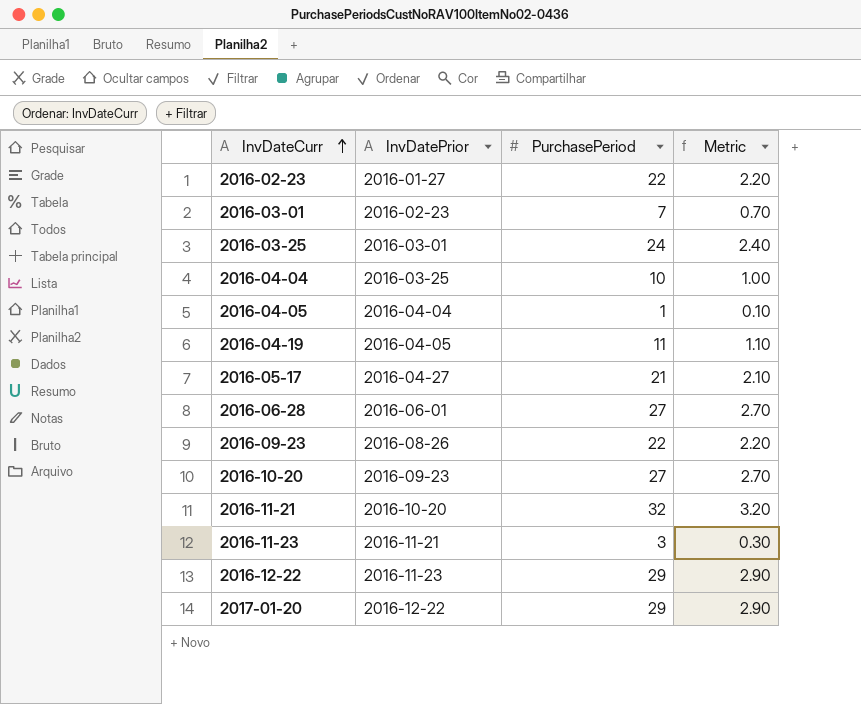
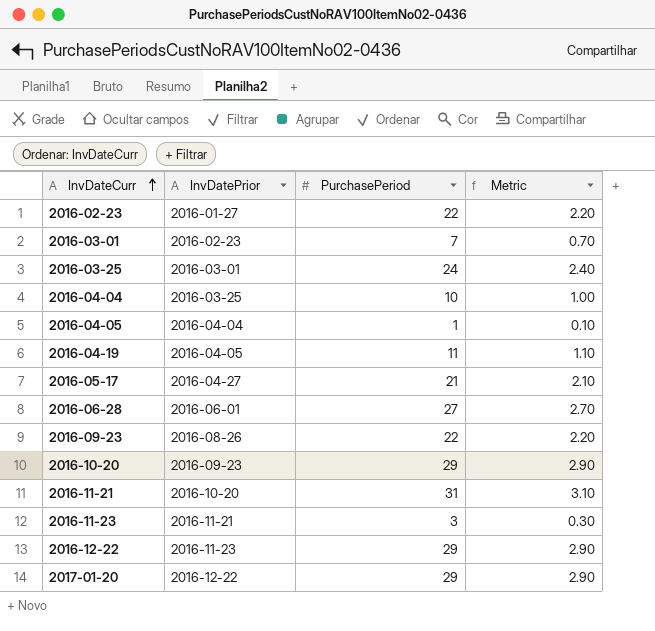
2016-10-20 | PurchasePeriod: 27 -> 29
2016-10-20 | Metric: 2.70 -> 2.90
2016-11-21 | PurchasePeriod: 32 -> 31
2016-11-21 | Metric: 3.20 -> 3.10

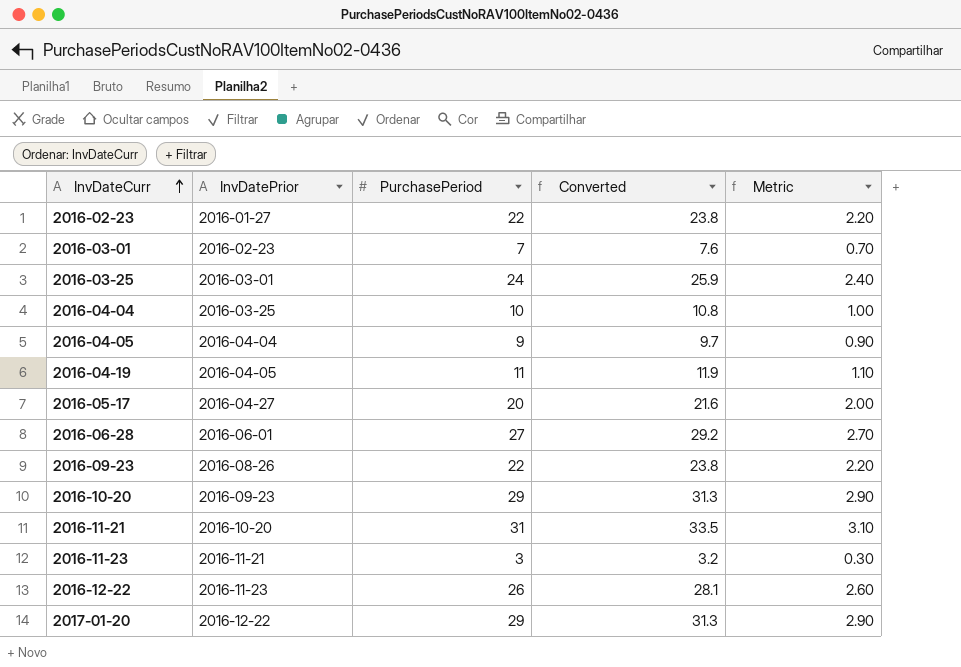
column Converted | formula: none -> [PurchasePeriod] * 1.08
2016-04-05 | PurchasePeriod: 1 -> 9
2016-04-05 | Metric: 0.10 -> 0.90
2016-05-17 | PurchasePeriod: 21 -> 20
2016-05-17 | Metric: 2.10 -> 2.00
2016-12-22 | PurchasePeriod: 29 -> 26
2016-12-22 | Metric: 2.90 -> 2.60

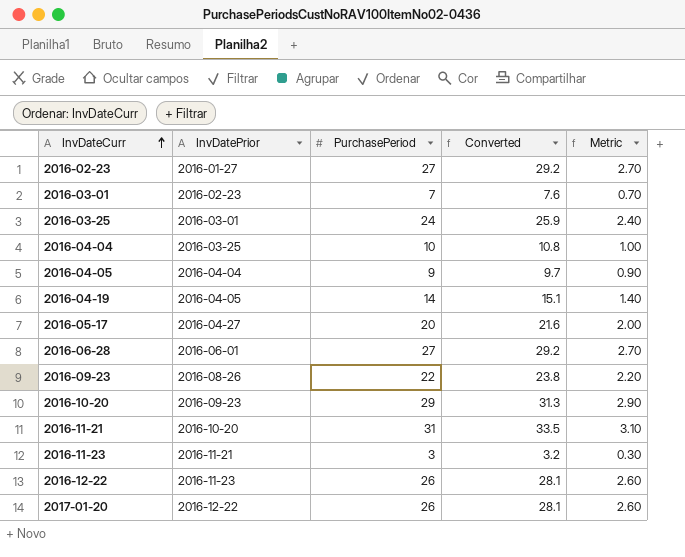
2016-02-23 | PurchasePeriod: 22 -> 27
2016-02-23 | Converted: 23.8 -> 29.2
2016-02-23 | Metric: 2.20 -> 2.70
2016-04-19 | PurchasePeriod: 11 -> 14
2016-04-19 | Converted: 11.9 -> 15.1
2016-04-19 | Metric: 1.10 -> 1.40
2017-01-20 | PurchasePeriod: 29 -> 26
2017-01-20 | Converted: 31.3 -> 28.1
2017-01-20 | Metric: 2.90 -> 2.60

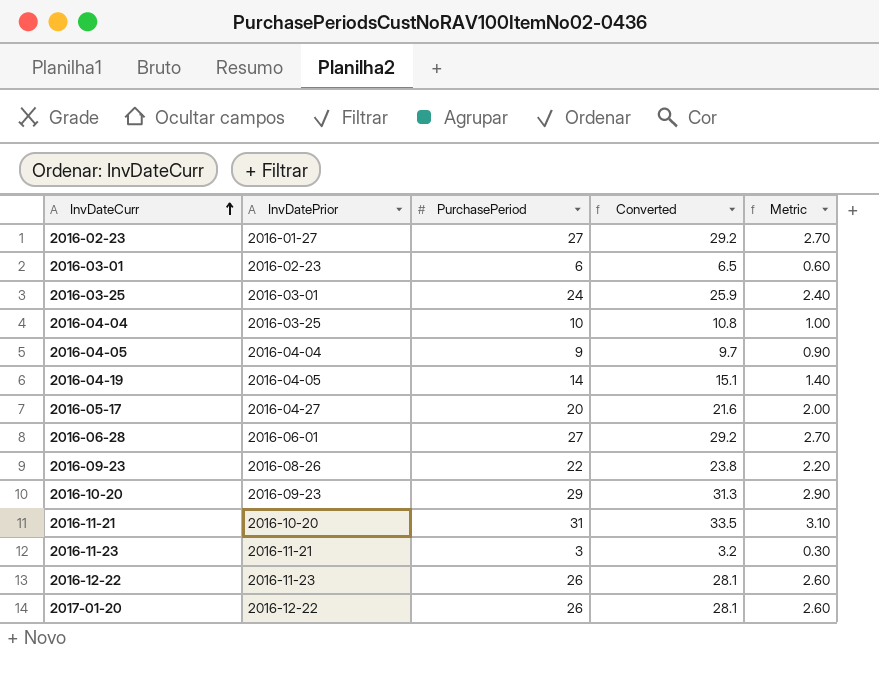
2016-03-01 | PurchasePeriod: 7 -> 6
2016-03-01 | Converted: 7.6 -> 6.5
2016-03-01 | Metric: 0.70 -> 0.60

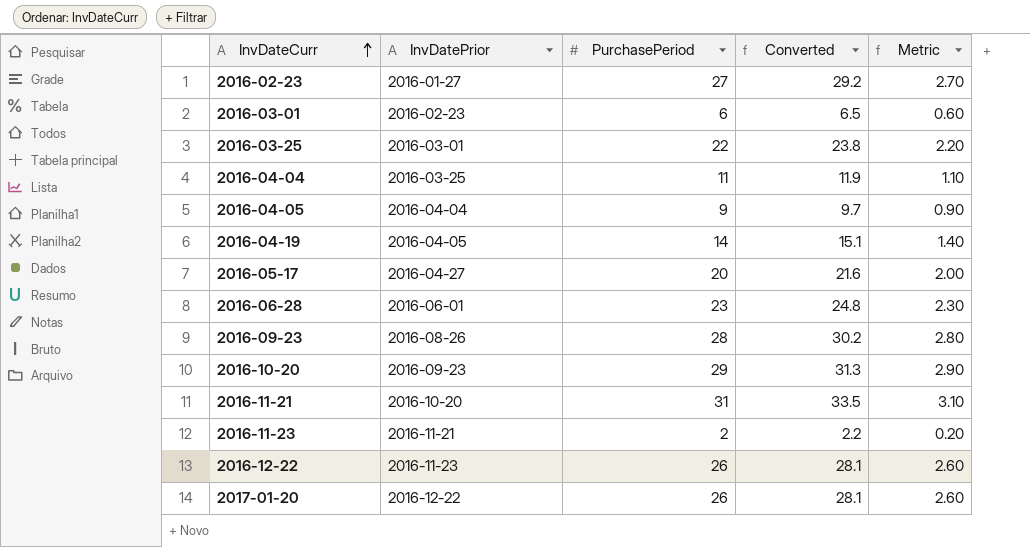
2016-03-25 | PurchasePeriod: 24 -> 22
2016-03-25 | Converted: 25.9 -> 23.8
2016-03-25 | Metric: 2.40 -> 2.20
2016-04-04 | PurchasePeriod: 10 -> 11
2016-04-04 | Converted: 10.8 -> 11.9
2016-04-04 | Metric: 1.00 -> 1.10
2016-06-28 | PurchasePeriod: 27 -> 23
2016-06-28 | Converted: 29.2 -> 24.8
2016-06-28 | Metric: 2.70 -> 2.30
2016-09-23 | PurchasePeriod: 22 -> 28
2016-09-23 | Converted: 23.8 -> 30.2
2016-09-23 | Metric: 2.20 -> 2.80
2016-11-23 | PurchasePeriod: 3 -> 2
2016-11-23 | Converted: 3.2 -> 2.2
2016-11-23 | Metric: 0.30 -> 0.20

